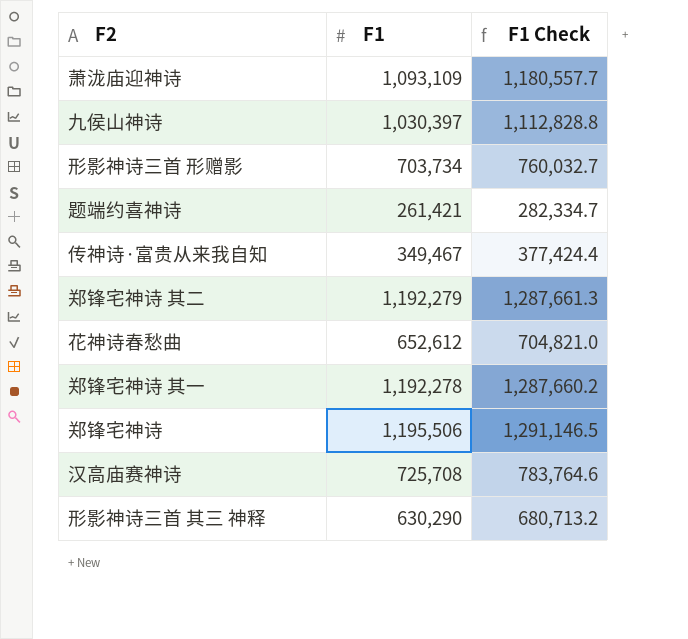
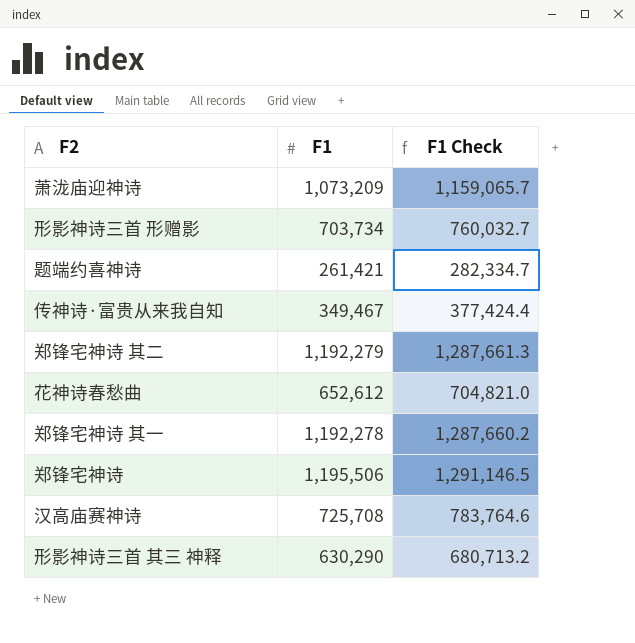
row 九侯山神诗: 1,030,397 | 1,112,828.8 -> none
萧泷庙迎神诗 | F1: 1,093,109 -> 1,073,209
萧泷庙迎神诗 | F1 Check: 1,180,557.7 -> 1,159,065.7

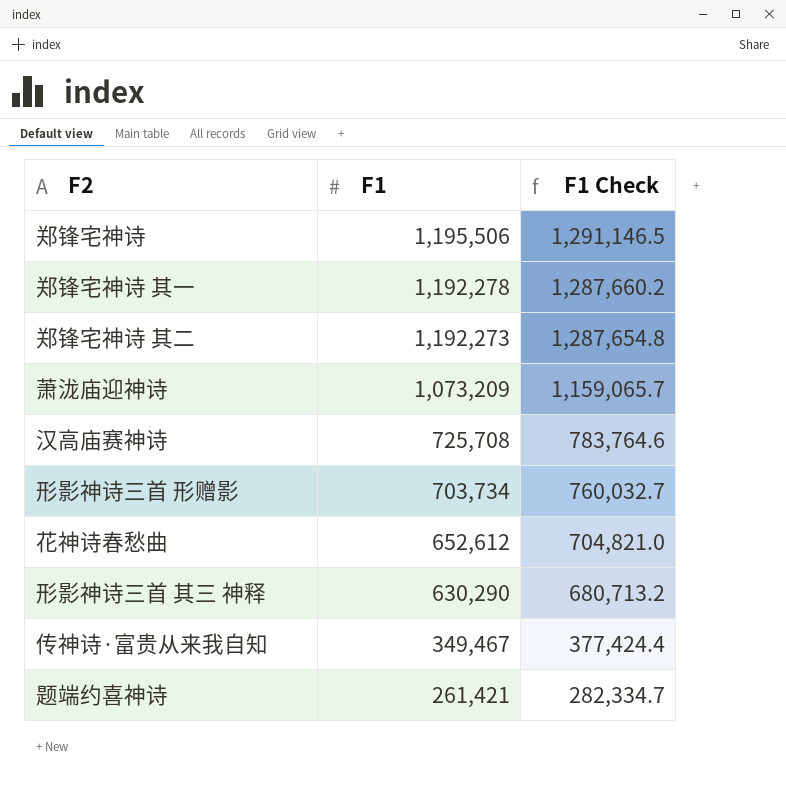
row order: none -> F1 descending
郑锋宅神诗 其二 | F1: 1,192,279 -> 1,192,273
郑锋宅神诗 其二 | F1 Check: 1,287,661.3 -> 1,287,654.8

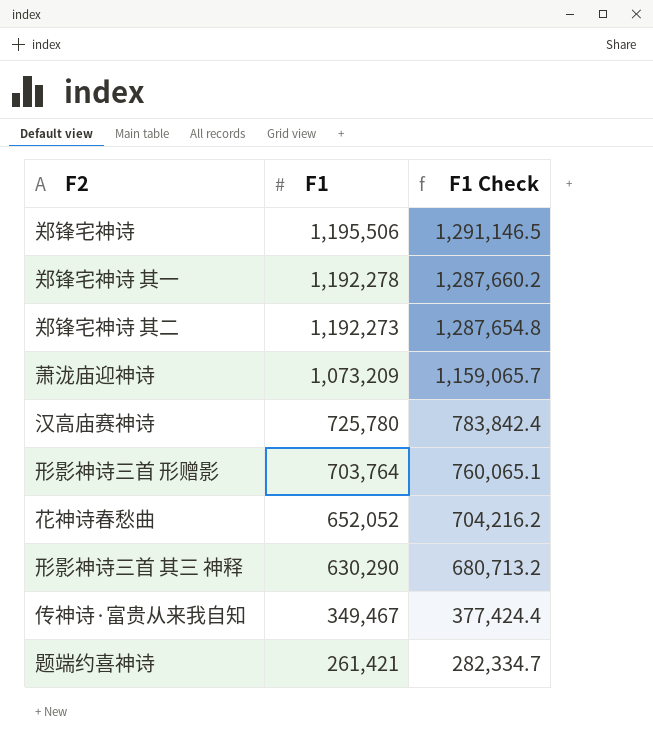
汉高庙赛神诗 | F1: 725,708 -> 725,780
汉高庙赛神诗 | F1 Check: 783,764.6 -> 783,842.4
形影神诗三首 形赠影 | F1: 703,734 -> 703,764
形影神诗三首 形赠影 | F1 Check: 760,032.7 -> 760,065.1
花神诗春愁曲 | F1: 652,612 -> 652,052
花神诗春愁曲 | F1 Check: 704,821.0 -> 704,216.2

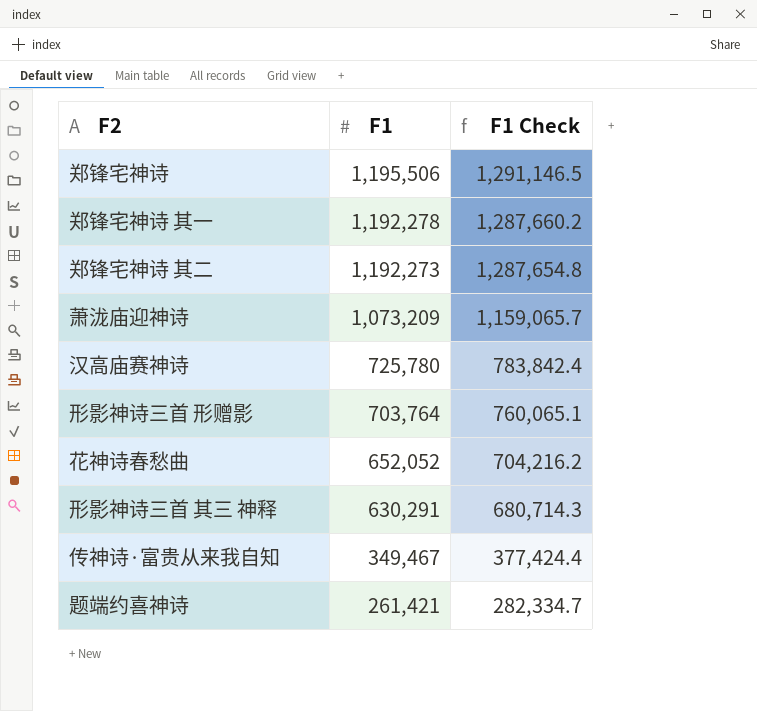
形影神诗三首 其三 神释 | F1: 630,290 -> 630,291
形影神诗三首 其三 神释 | F1 Check: 680,713.2 -> 680,714.3

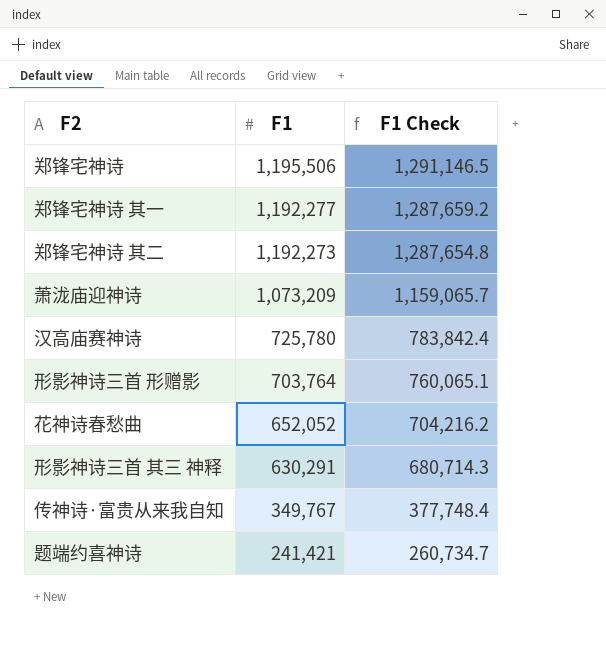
郑锋宅神诗 其一 | F1: 1,192,278 -> 1,192,277
郑锋宅神诗 其一 | F1 Check: 1,287,660.2 -> 1,287,659.2
传神诗·富贵从来我自知 | F1: 349,467 -> 349,767
传神诗·富贵从来我自知 | F1 Check: 377,424.4 -> 377,748.4
题端约喜神诗 | F1: 261,421 -> 241,421
题端约喜神诗 | F1 Check: 282,334.7 -> 260,734.7

